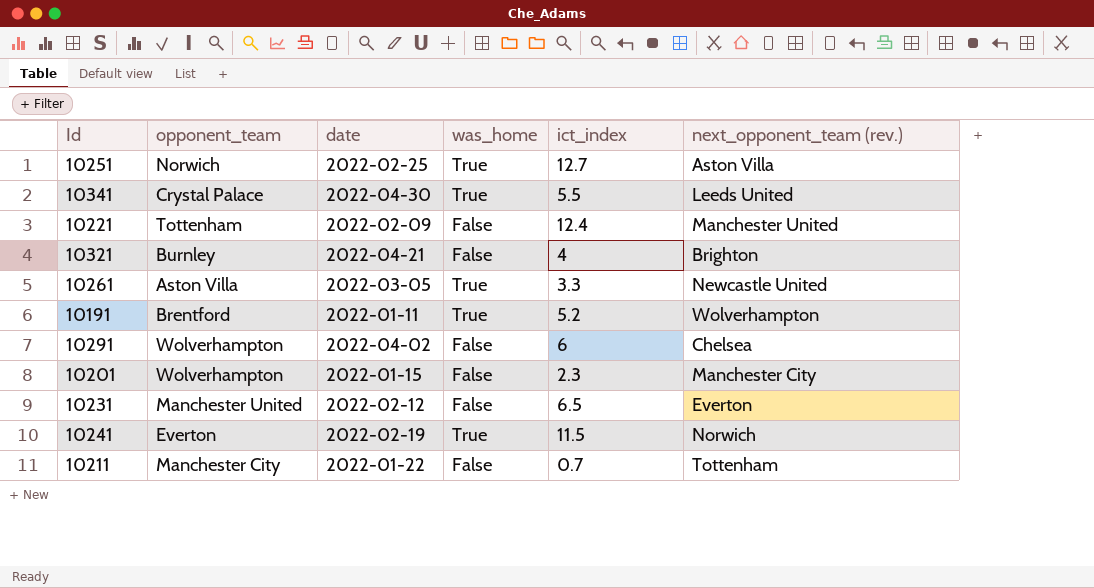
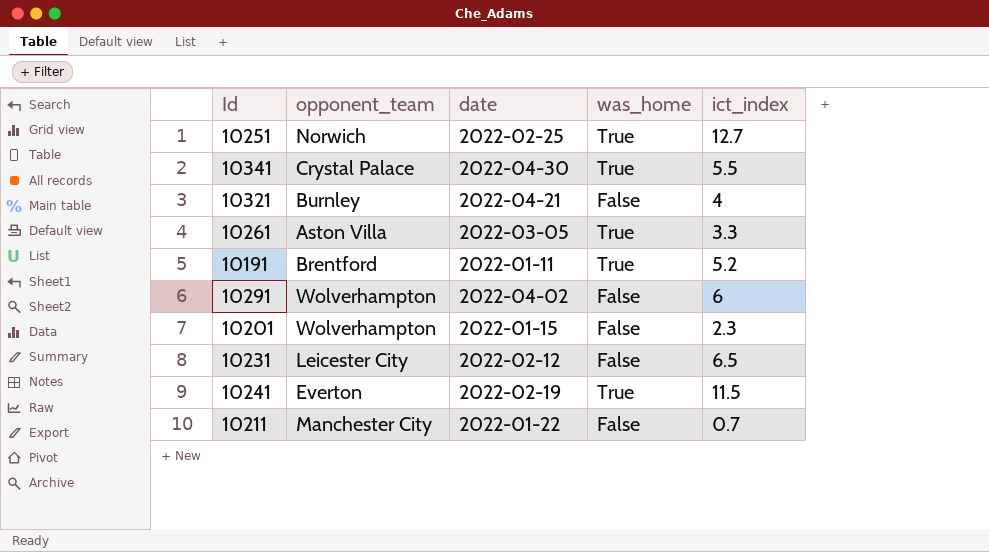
column next_opponent_team (rev.) | position: 6 -> none
row 10221: Tottenham | 2022-02-09 | False | 12.4 | Manchester United -> none
10231 | opponent_team: Manchester United -> Leicester City

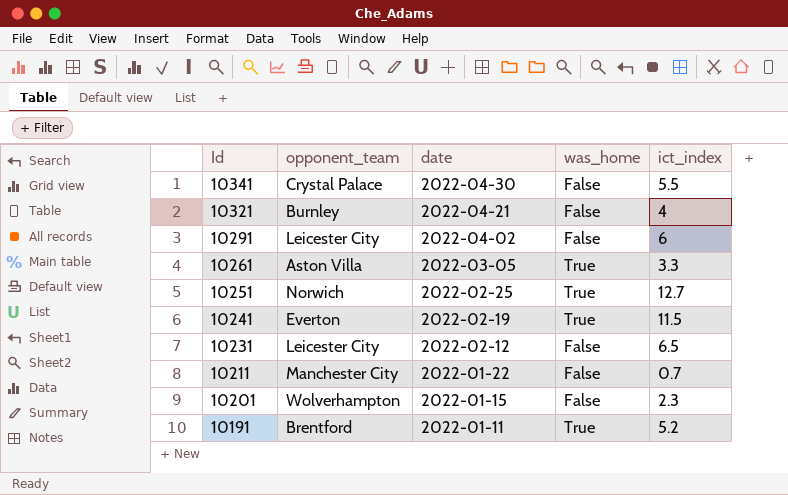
row order: none -> Id descending
10341 | was_home: True -> False
10291 | opponent_team: Wolverhampton -> Leicester City

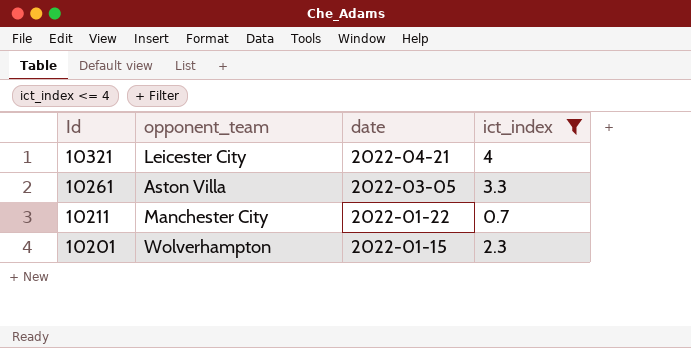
filter: none -> ict_index <= 4
column was_home | position: 4 -> none
10321 | opponent_team: Burnley -> Leicester City

